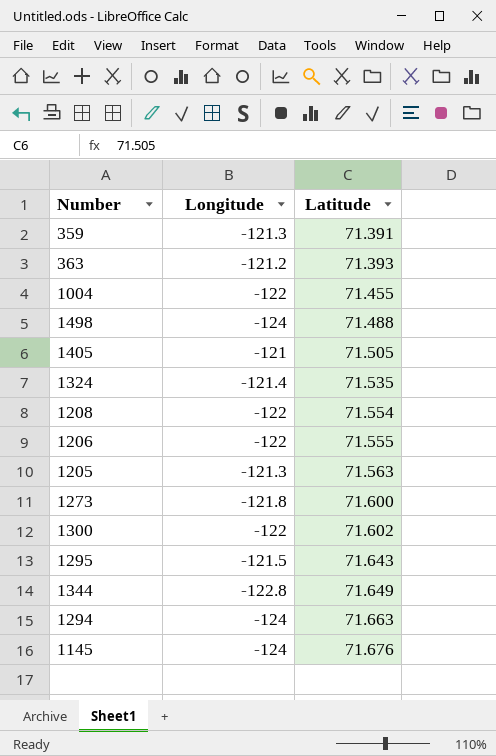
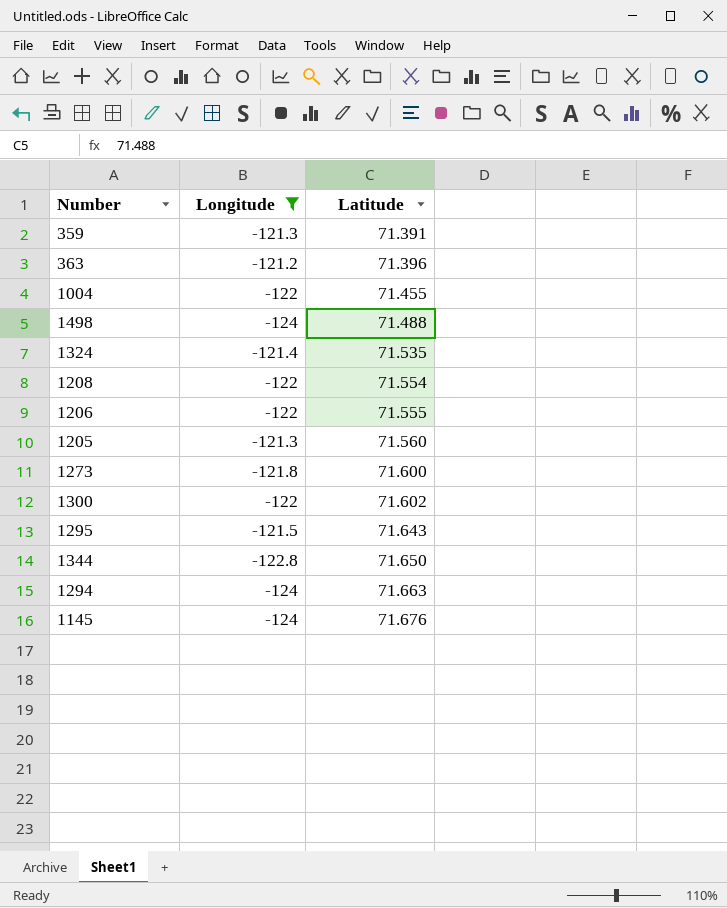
filter: none -> Longitude != -121
363 | Latitude: 71.393 -> 71.396
1205 | Latitude: 71.563 -> 71.560
1344 | Latitude: 71.649 -> 71.650

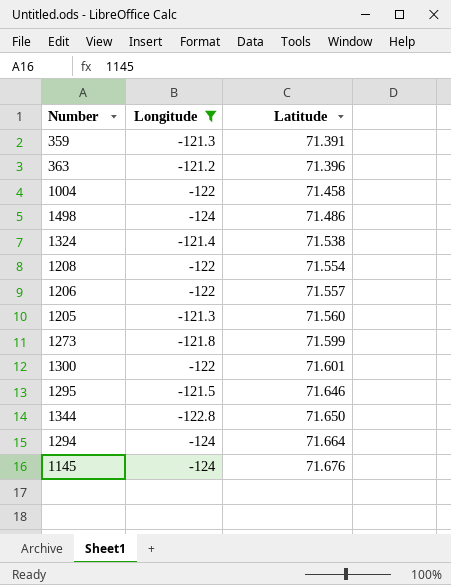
1004 | Latitude: 71.455 -> 71.458
1498 | Latitude: 71.488 -> 71.486
1324 | Latitude: 71.535 -> 71.538
1206 | Latitude: 71.555 -> 71.557
1273 | Latitude: 71.600 -> 71.599
1300 | Latitude: 71.602 -> 71.601
1295 | Latitude: 71.643 -> 71.646
1294 | Latitude: 71.663 -> 71.664

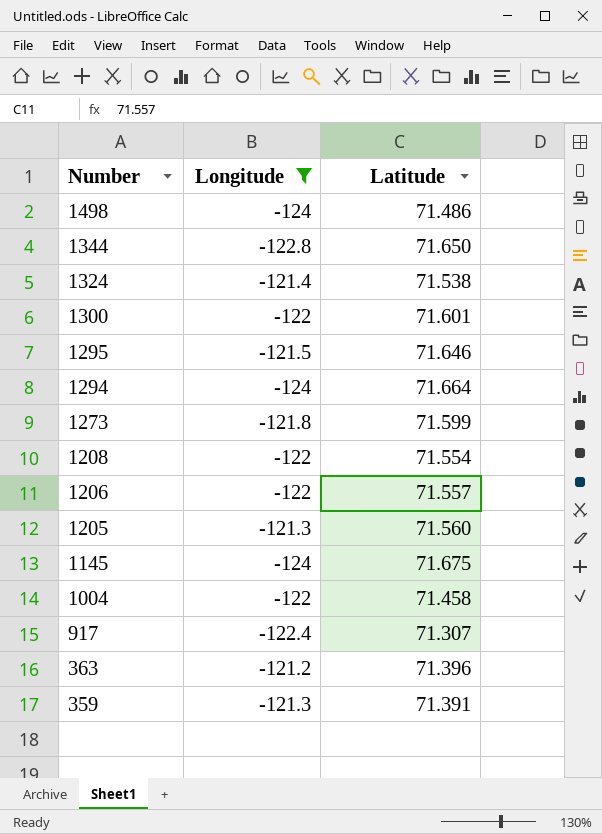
row order: Latitude ascending -> Number descending
1145 | Latitude: 71.676 -> 71.675
row 917: none -> -122.4 | 71.307

